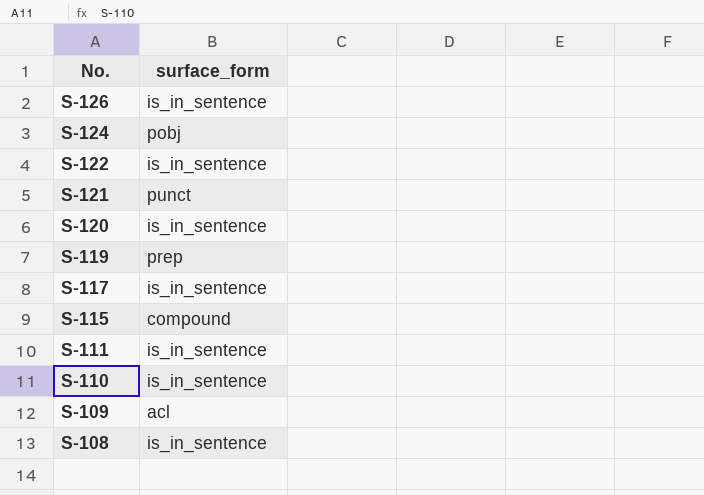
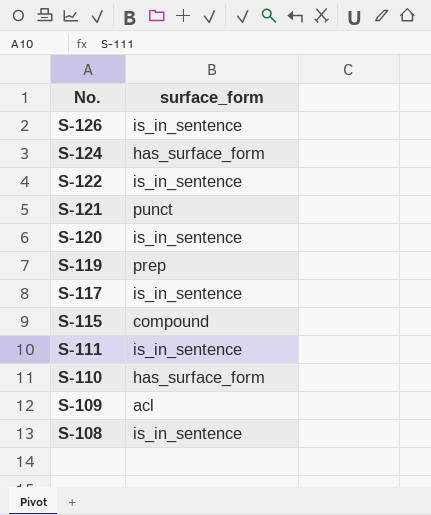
S-124 | surface_form: pobj -> has_surface_form
S-110 | surface_form: is_in_sentence -> has_surface_form

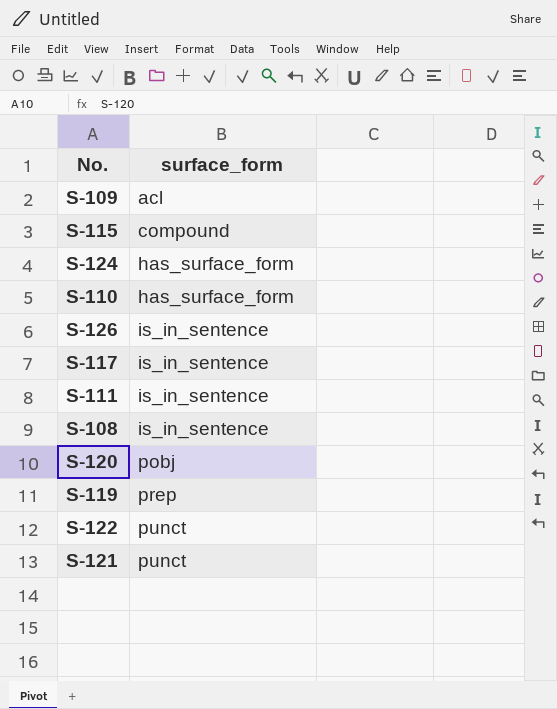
row order: No. descending -> surface_form ascending
S-120 | surface_form: is_in_sentence -> pobj
S-122 | surface_form: is_in_sentence -> punct

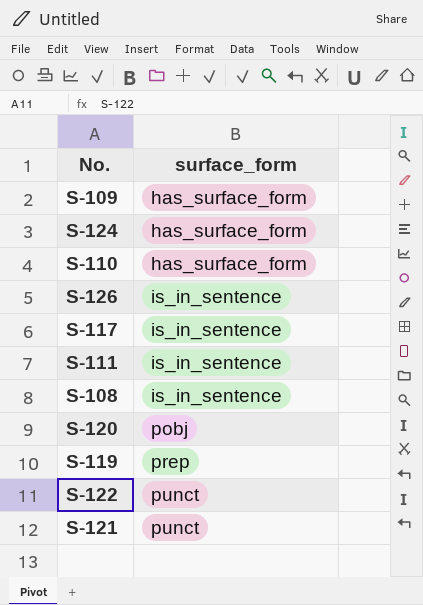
row S-115: compound -> none
S-109 | surface_form: acl -> has_surface_form

